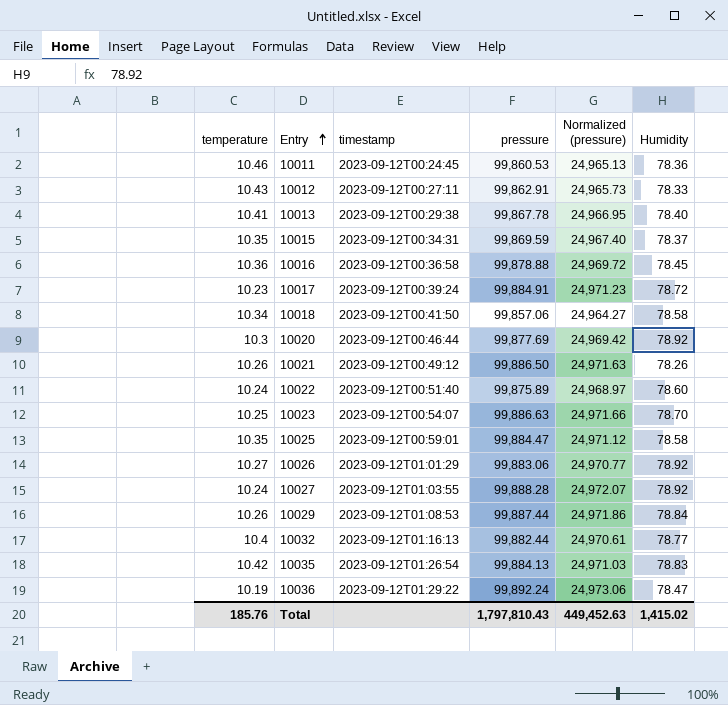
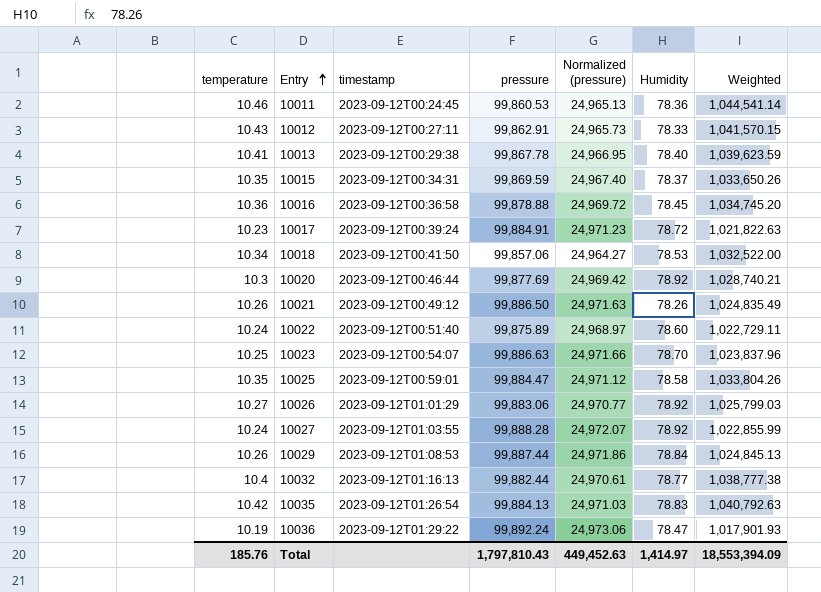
column Weighted | formula: none -> [temperature] * [pressure]
10018 | Humidity: 78.58 -> 78.53
Total | Humidity: 1,415.02 -> 1,414.97

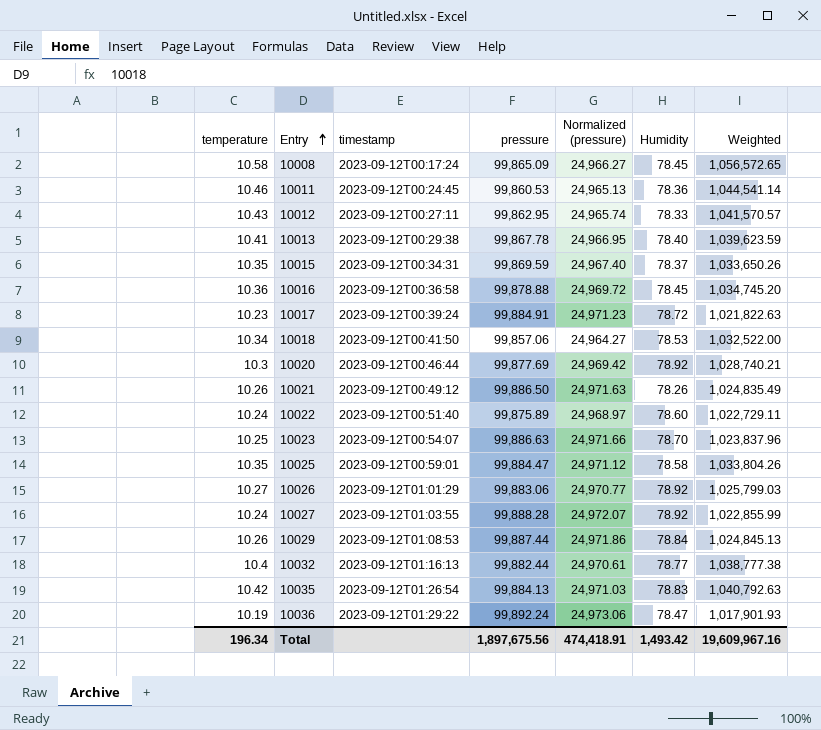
row 10008: none -> 10.58 | 2023-09-12T00:17:24 | 99,865.09 | 24,966.27 | 78.45 | 1,056,572.65
10012 | pressure: 99,862.91 -> 99,862.95
10012 | Normalized (pressure): 24,965.73 -> 24,965.74
10012 | Weighted: 1,041,570.15 -> 1,041,570.57
Total | temperature: 185.76 -> 196.34
Total | pressure: 1,797,810.43 -> 1,897,675.56
Total | Normalized (pressure): 449,452.63 -> 474,418.91
Total | Humidity: 1,414.97 -> 1,493.42
Total | Weighted: 18,553,394.09 -> 19,609,967.16

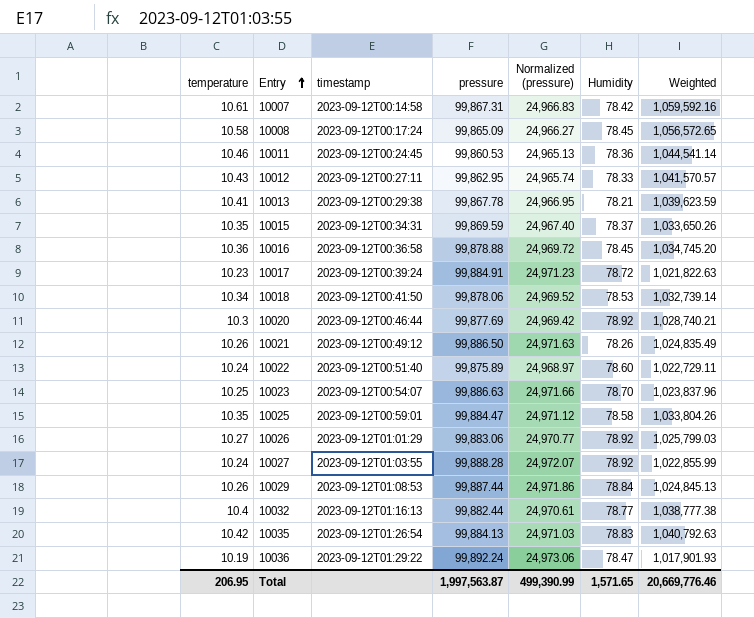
row 10007: none -> 10.61 | 2023-09-12T00:14:58 | 99,867.31 | 24,966.83 | 78.42 | 1,059,592.16
10013 | Humidity: 78.40 -> 78.21
10018 | pressure: 99,857.06 -> 99,878.06
10018 | Normalized (pressure): 24,964.27 -> 24,969.52
10018 | Weighted: 1,032,522.00 -> 1,032,739.14
Total | temperature: 196.34 -> 206.95
Total | pressure: 1,897,675.56 -> 1,997,563.87
Total | Normalized (pressure): 474,418.91 -> 499,390.99
Total | Humidity: 1,493.42 -> 1,571.65
Total | Weighted: 19,609,967.16 -> 20,669,776.46

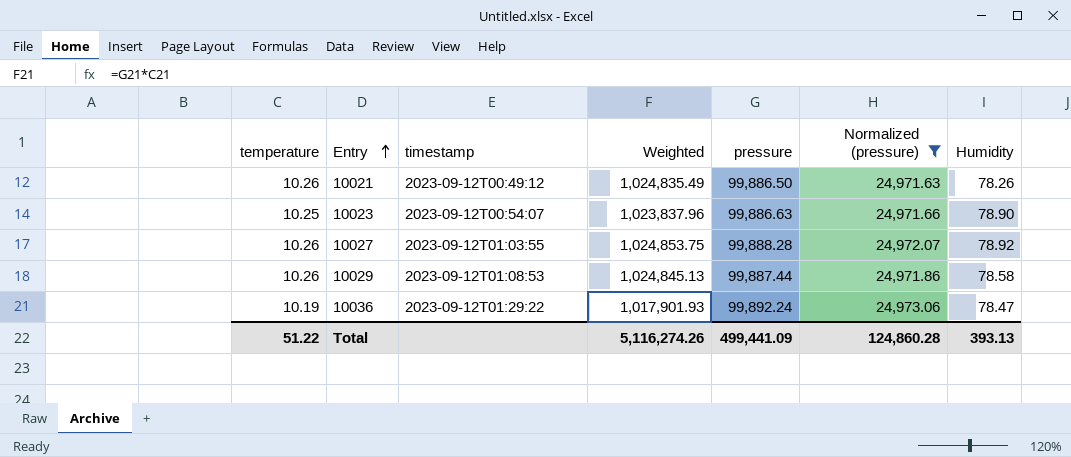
filter: none -> Normalized (pressure) >= 24,971.63
column Weighted | position: 7 -> 4
10023 | Humidity: 78.70 -> 78.90
10027 | temperature: 10.24 -> 10.26
10027 | Weighted: 1,022,855.99 -> 1,024,853.75
10029 | Humidity: 78.84 -> 78.58
Total | temperature: 206.95 -> 51.22
Total | Weighted: 20,669,776.46 -> 5,116,274.26
Total | pressure: 1,997,563.87 -> 499,441.09
Total | Normalized (pressure): 499,390.99 -> 124,860.28
Total | Humidity: 1,571.65 -> 393.13

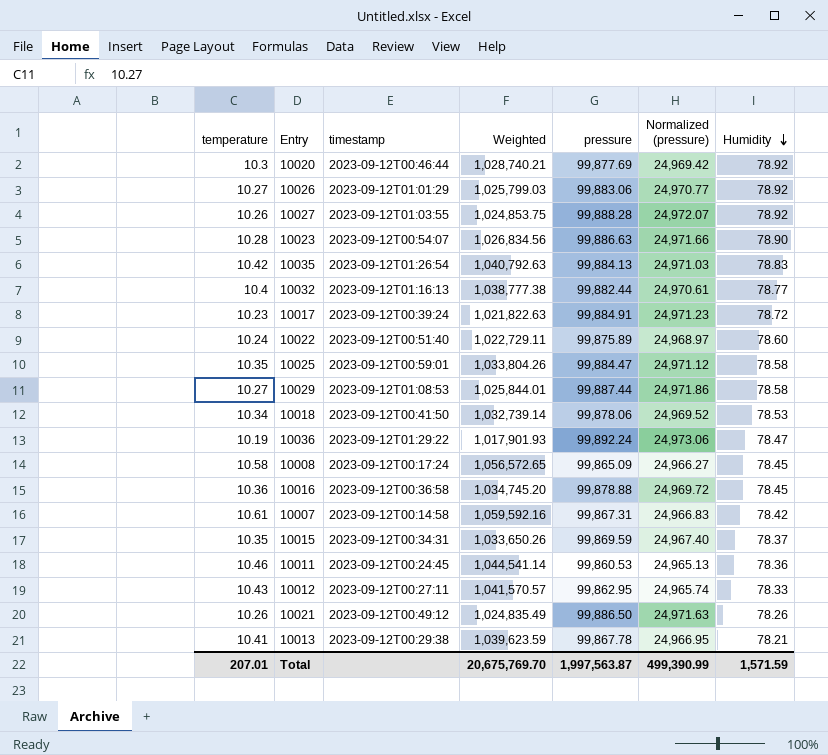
filter: Normalized (pressure) >= 24,971.63 -> none
row order: Entry ascending -> Humidity descending
10023 | temperature: 10.25 -> 10.28
10023 | Weighted: 1,023,837.96 -> 1,026,834.56
10029 | temperature: 10.26 -> 10.27
10029 | Weighted: 1,024,845.13 -> 1,025,844.01
Total | temperature: 51.22 -> 207.01
Total | Weighted: 5,116,274.26 -> 20,675,769.70
Total | pressure: 499,441.09 -> 1,997,563.87
Total | Normalized (pressure): 124,860.28 -> 499,390.99
Total | Humidity: 393.13 -> 1,571.59

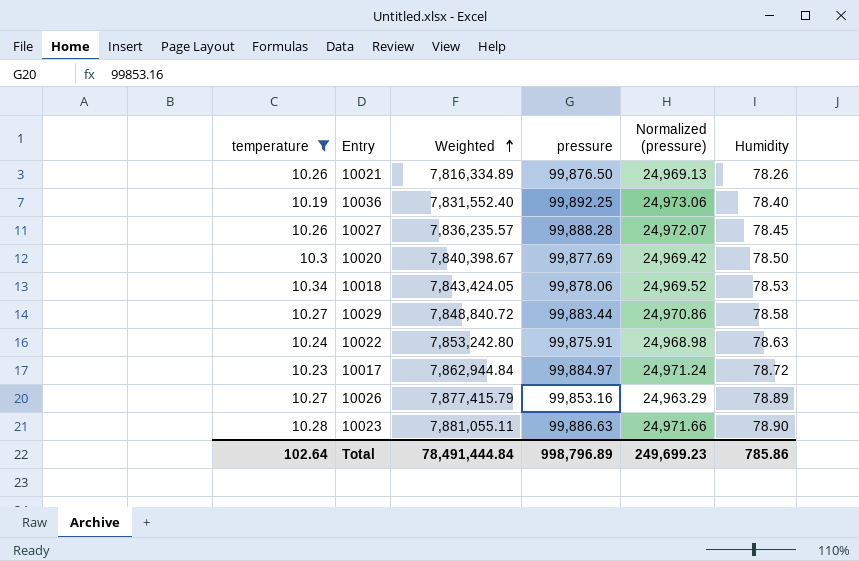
filter: none -> temperature <= 10.34
row order: Humidity descending -> Weighted ascending
column timestamp | position: 3 -> none
column Weighted | formula: [temperature] * [pressure] -> [pressure] * [Humidity]
10021 | pressure: 99,886.50 -> 99,876.50
10021 | Normalized (pressure): 24,971.63 -> 24,969.13
10036 | pressure: 99,892.24 -> 99,892.25
10036 | Humidity: 78.47 -> 78.40
10027 | Humidity: 78.92 -> 78.45
10020 | Humidity: 78.92 -> 78.50
10029 | pressure: 99,887.44 -> 99,883.44
10029 | Normalized (pressure): 24,971.86 -> 24,970.86
10022 | pressure: 99,875.89 -> 99,875.91
10022 | Normalized (pressure): 24,968.97 -> 24,968.98
10022 | Humidity: 78.60 -> 78.63
10017 | pressure: 99,884.91 -> 99,884.97
10017 | Normalized (pressure): 24,971.23 -> 24,971.24
10026 | pressure: 99,883.06 -> 99,853.16
10026 | Normalized (pressure): 24,970.77 -> 24,963.29
10026 | Humidity: 78.92 -> 78.89
Total | temperature: 207.01 -> 102.64
Total | Weighted: 20,675,769.70 -> 78,491,444.84
Total | pressure: 1,997,563.87 -> 998,796.89
Total | Normalized (pressure): 499,390.99 -> 249,699.23
Total | Humidity: 1,571.59 -> 785.86

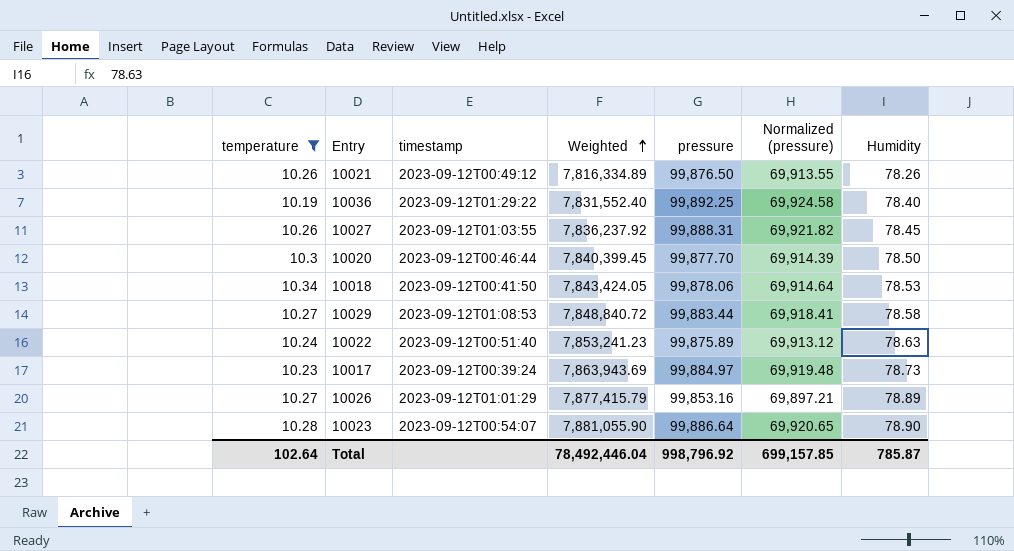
column timestamp | position: none -> 3
column Normalized (pressure) | formula: [pressure] * 0.25 -> [pressure] * 0.7
10027 | Weighted: 7,836,235.57 -> 7,836,237.92
10027 | pressure: 99,888.28 -> 99,888.31
10020 | Weighted: 7,840,398.67 -> 7,840,399.45
10020 | pressure: 99,877.69 -> 99,877.70
10022 | Weighted: 7,853,242.80 -> 7,853,241.23
10022 | pressure: 99,875.91 -> 99,875.89
10017 | Weighted: 7,862,944.84 -> 7,863,943.69
10017 | Humidity: 78.72 -> 78.73
10023 | Weighted: 7,881,055.11 -> 7,881,055.90
10023 | pressure: 99,886.63 -> 99,886.64
Total | Weighted: 78,491,444.84 -> 78,492,446.04
Total | pressure: 998,796.89 -> 998,796.92
Total | Normalized (pressure): 249,699.23 -> 699,157.85
Total | Humidity: 785.86 -> 785.87

